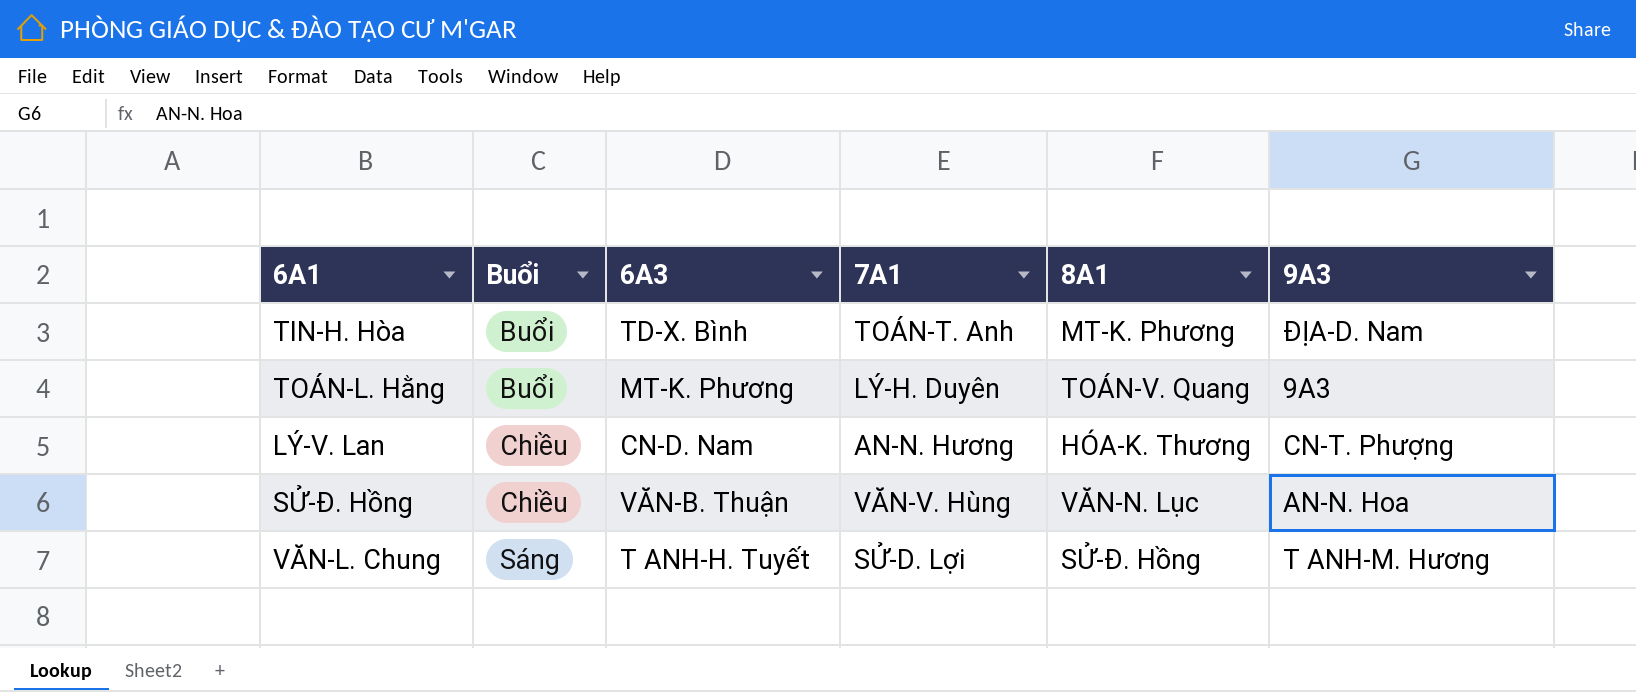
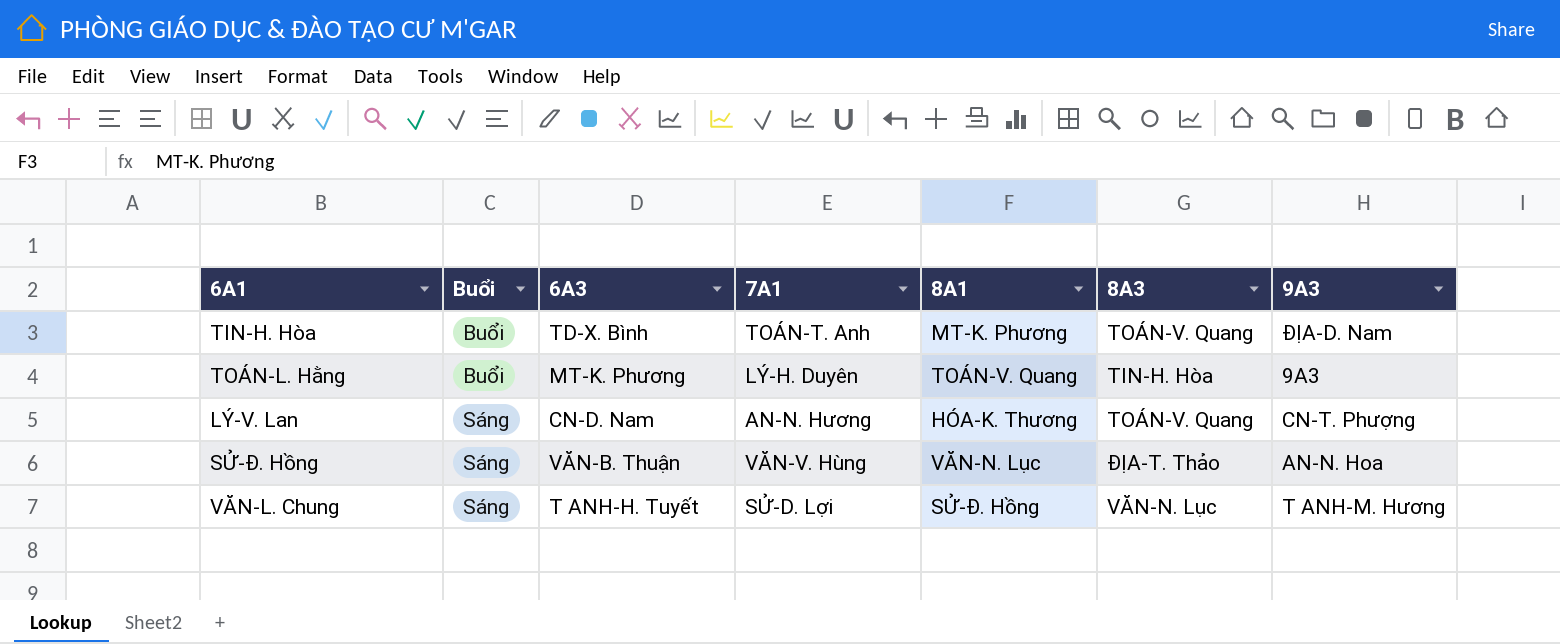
column 8A3 | position: none -> 6
LÝ-V. Lan | Buổi: Chiều -> Sáng
SỬ-Đ. Hồng | Buổi: Chiều -> Sáng

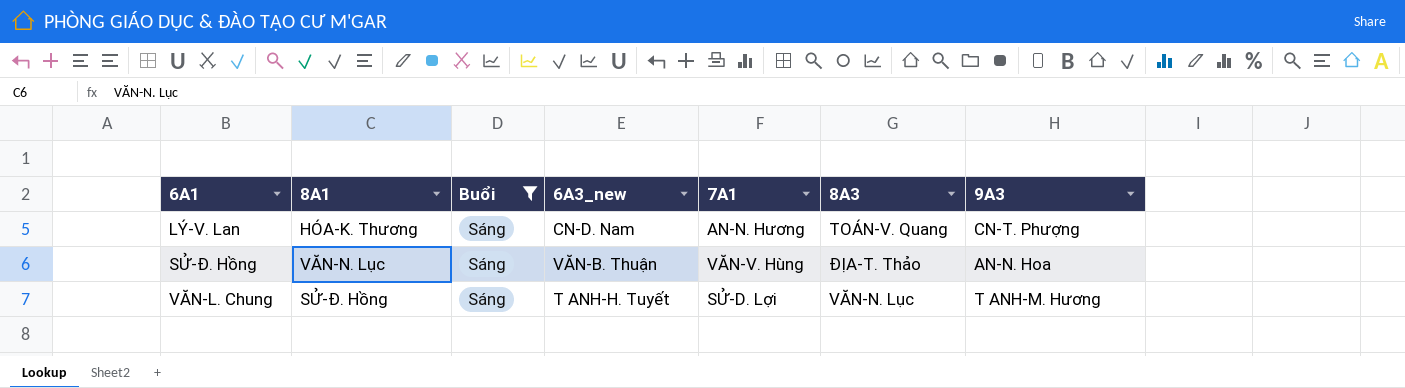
filter: none -> Buổi = Sáng
column 8A1 | position: 5 -> 2
column name: 6A3 -> 6A3_new

